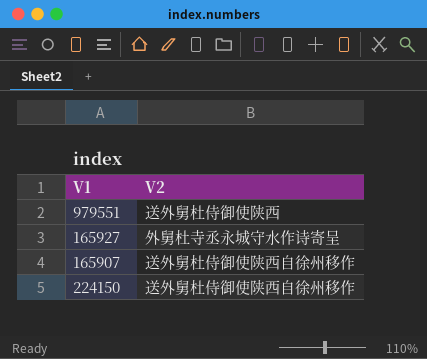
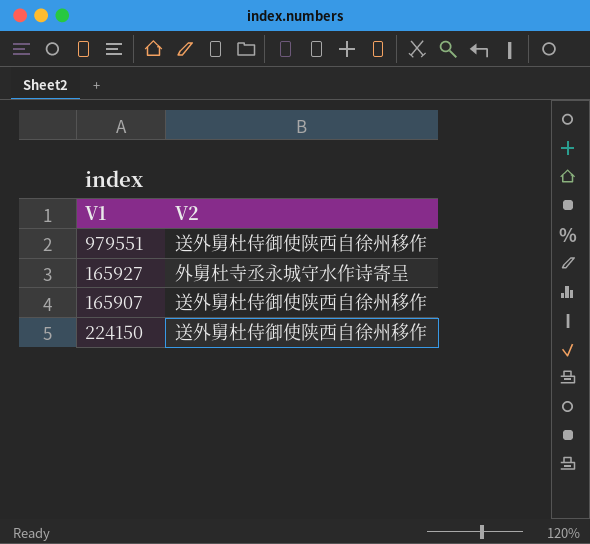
979551 | V2: 送外舅杜侍御使陕西 -> 送外舅杜侍御使陕西自徐州移作

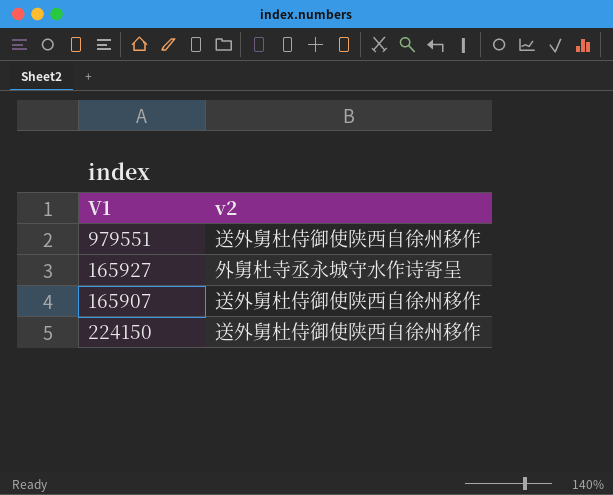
column name: V2 -> v2

